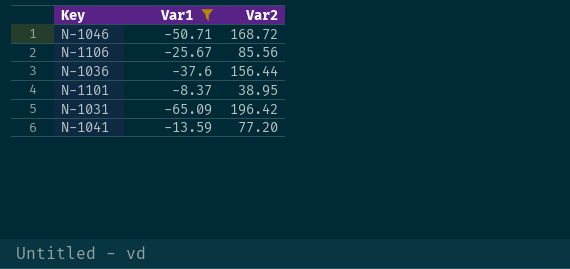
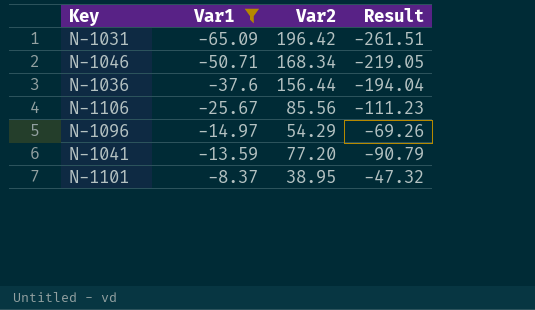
row order: none -> Var1 ascending
column Result | formula: none -> [Var1] - [Var2]
N-1046 | Var2: 168.72 -> 168.34
row N-1096: none -> -14.97 | 54.29 | -69.26

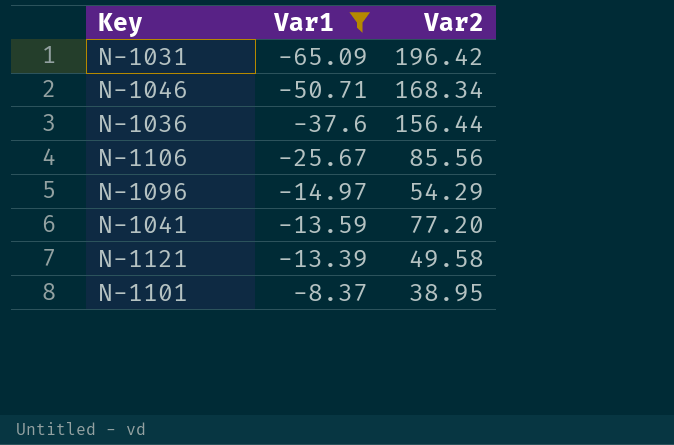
column Result | formula: [Var1] - [Var2] -> none
row N-1121: none -> -13.39 | 49.58

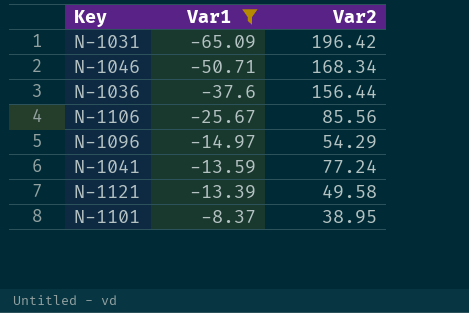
N-1041 | Var2: 77.20 -> 77.24

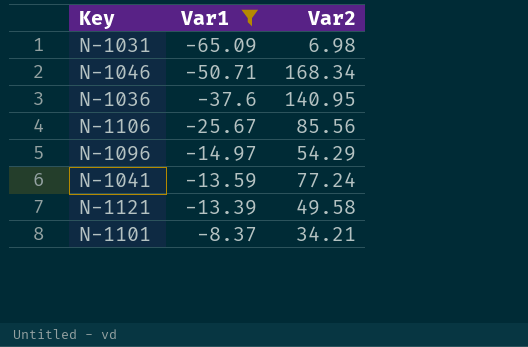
N-1031 | Var2: 196.42 -> 6.98
N-1036 | Var2: 156.44 -> 140.95
N-1101 | Var2: 38.95 -> 34.21

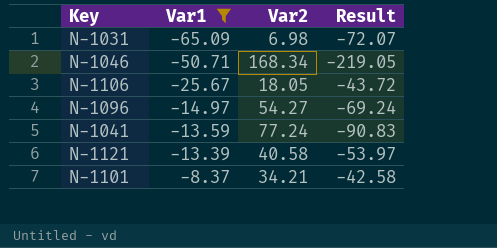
column Result | formula: none -> [Var1] - [Var2]
row N-1036: -37.6 | 140.95 -> none
N-1106 | Var2: 85.56 -> 18.05
N-1096 | Var2: 54.29 -> 54.27
N-1121 | Var2: 49.58 -> 40.58

